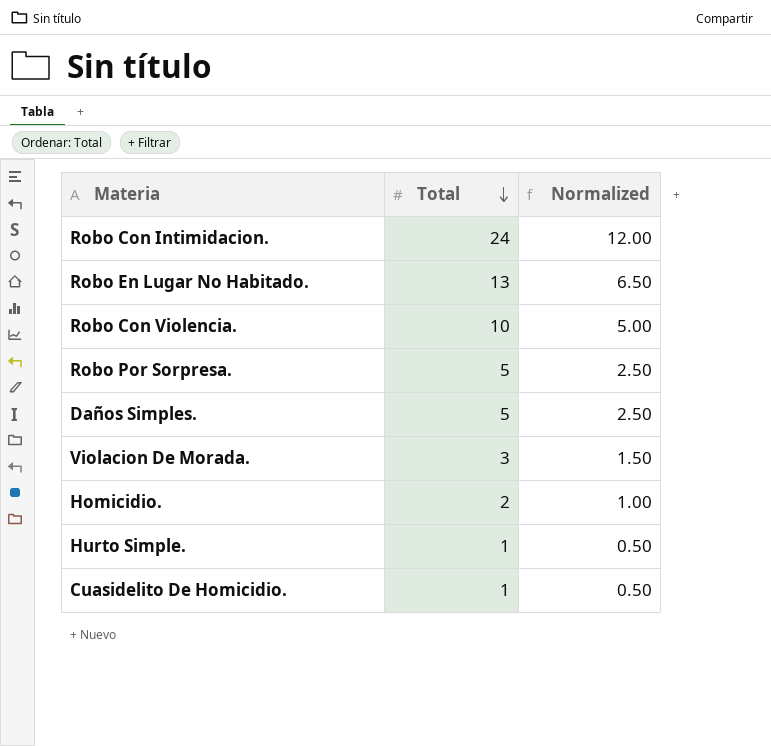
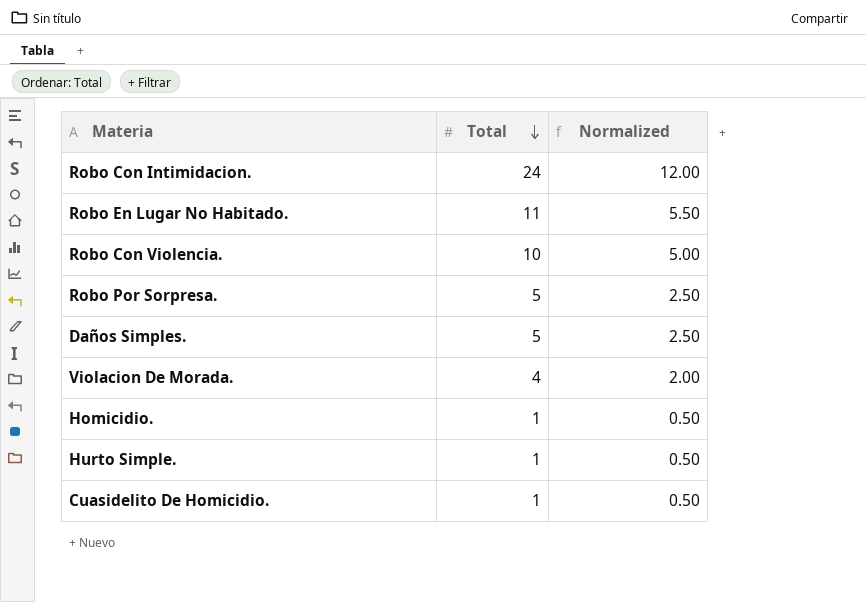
Robo En Lugar No Habitado. | Total: 13 -> 11
Robo En Lugar No Habitado. | Normalized: 6.50 -> 5.50
Violacion De Morada. | Total: 3 -> 4
Violacion De Morada. | Normalized: 1.50 -> 2.00
Homicidio. | Total: 2 -> 1
Homicidio. | Normalized: 1.00 -> 0.50

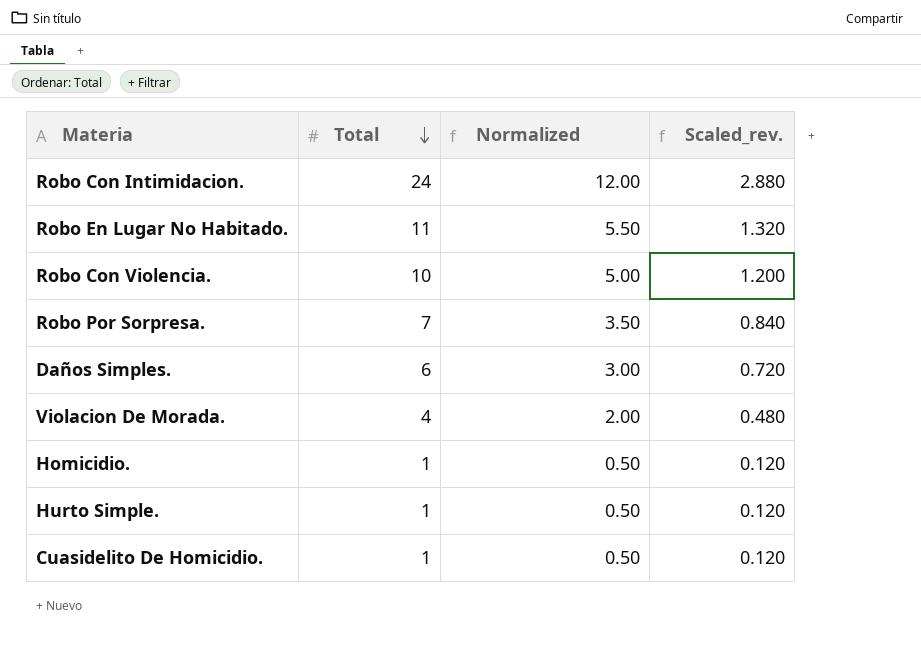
column Scaled_rev. | formula: none -> [Total] * 0.12
Robo Por Sorpresa. | Total: 5 -> 7
Robo Por Sorpresa. | Normalized: 2.50 -> 3.50
Daños Simples. | Total: 5 -> 6
Daños Simples. | Normalized: 2.50 -> 3.00

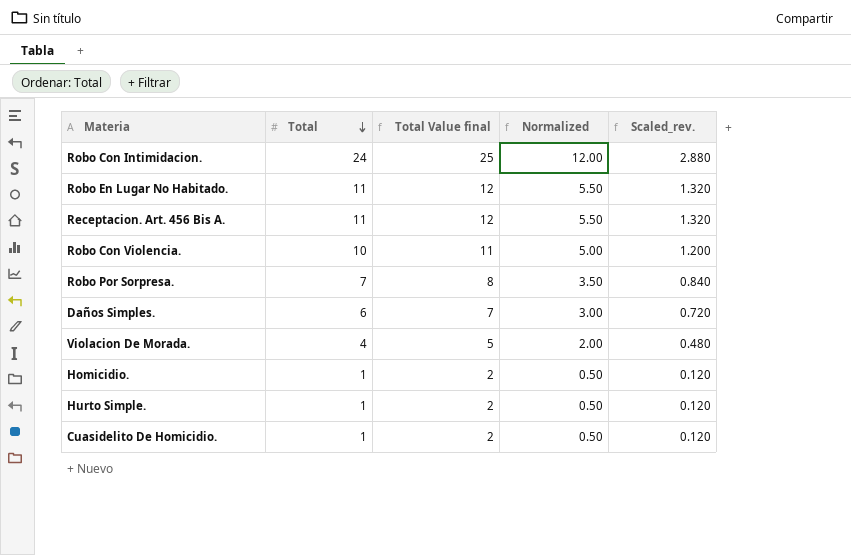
column Total Value final | formula: none -> [Total] + 1
row Receptacion. Art. 456 Bis A.: none -> 11 | 12 | 5.50 | 1.320

